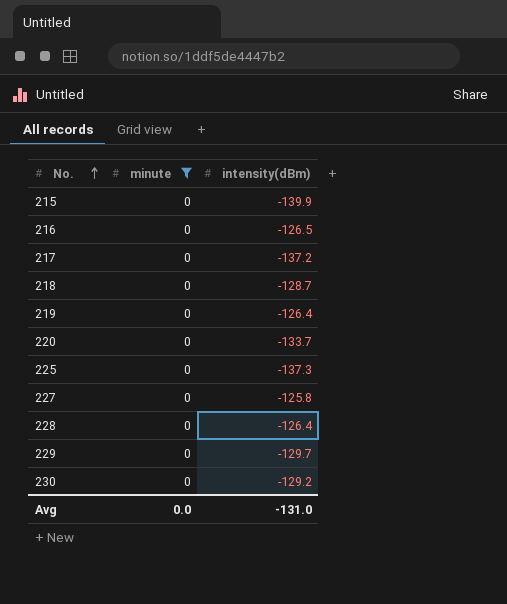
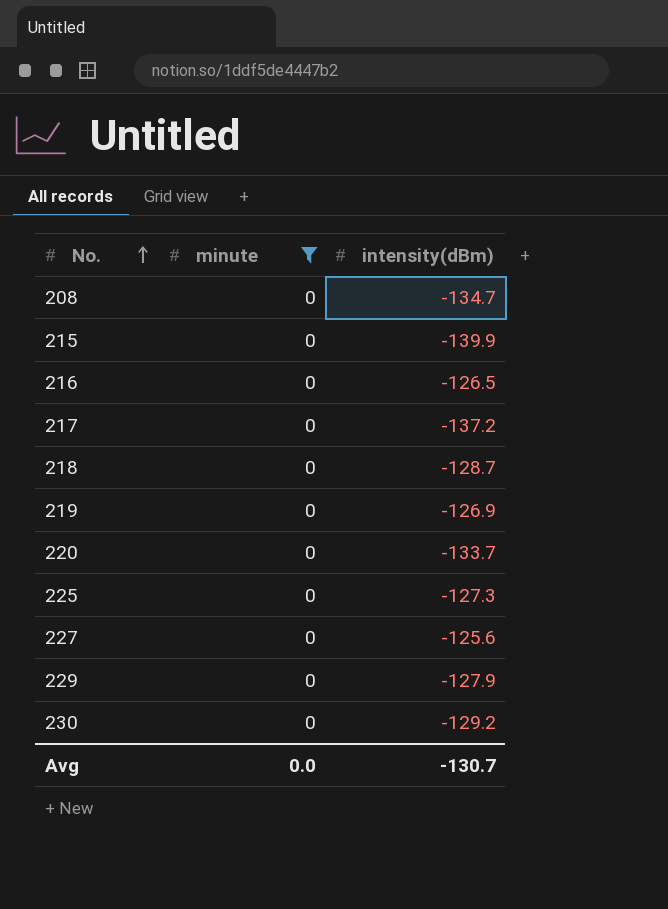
row 228: 0 | -126.4 -> none
row 208: none -> 0 | -134.7
219 | intensity(dBm): -126.4 -> -126.9
225 | intensity(dBm): -137.3 -> -127.3
227 | intensity(dBm): -125.8 -> -125.6
229 | intensity(dBm): -129.7 -> -127.9
Avg | intensity(dBm): -131.0 -> -130.7

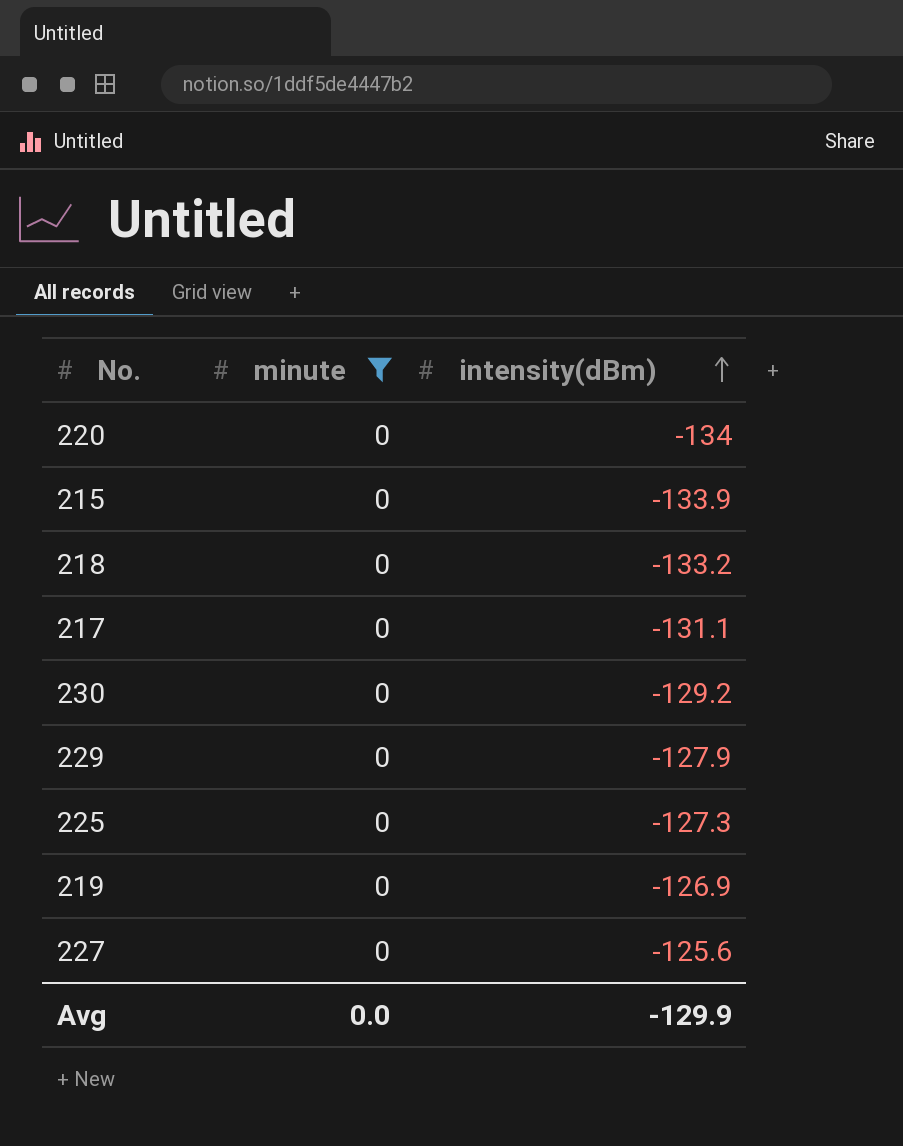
row order: No. ascending -> intensity(dBm) ascending
row 208: 0 | -134.7 -> none
row 216: 0 | -126.5 -> none
220 | intensity(dBm): -133.7 -> -134
215 | intensity(dBm): -139.9 -> -133.9
218 | intensity(dBm): -128.7 -> -133.2
217 | intensity(dBm): -137.2 -> -131.1
Avg | intensity(dBm): -130.7 -> -129.9

